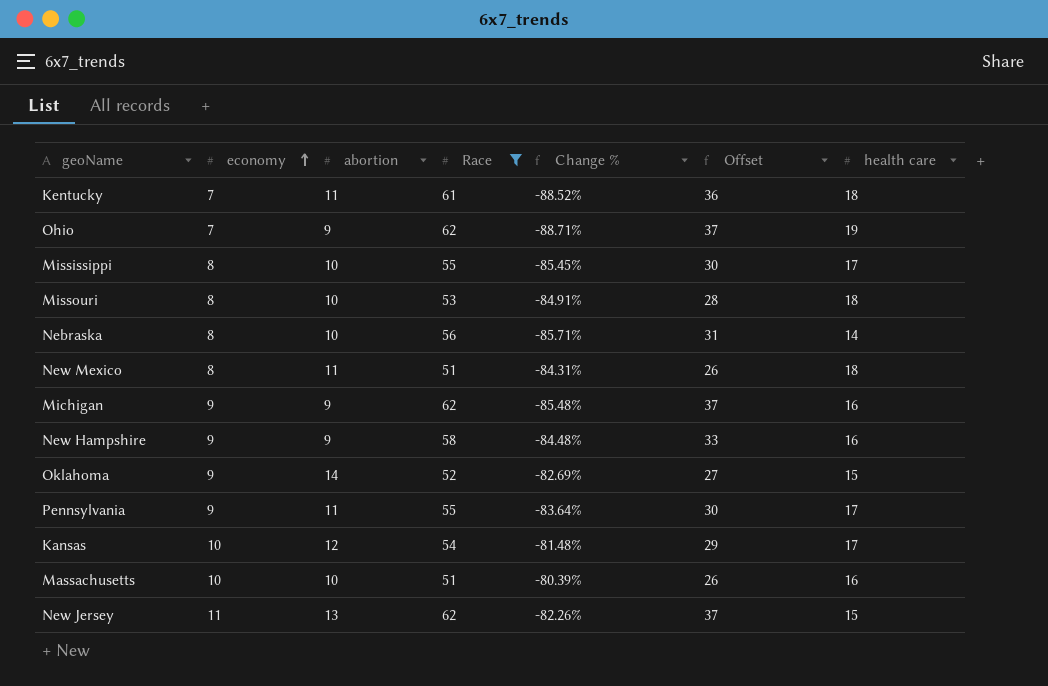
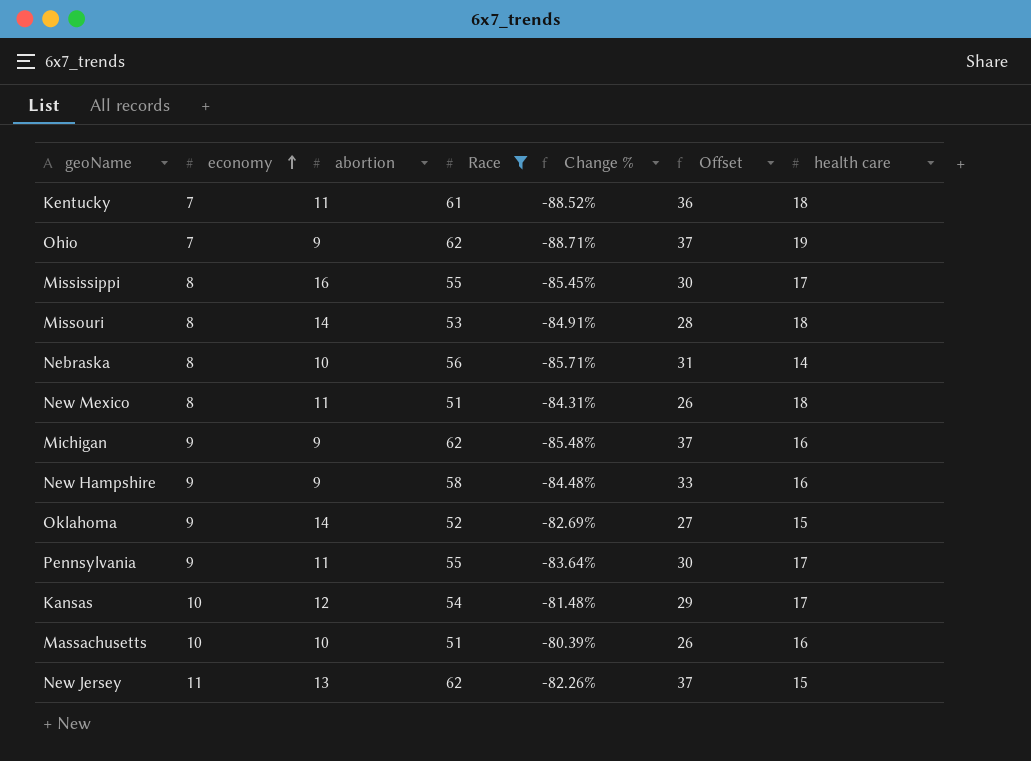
Mississippi | abortion: 10 -> 16
Missouri | abortion: 10 -> 14

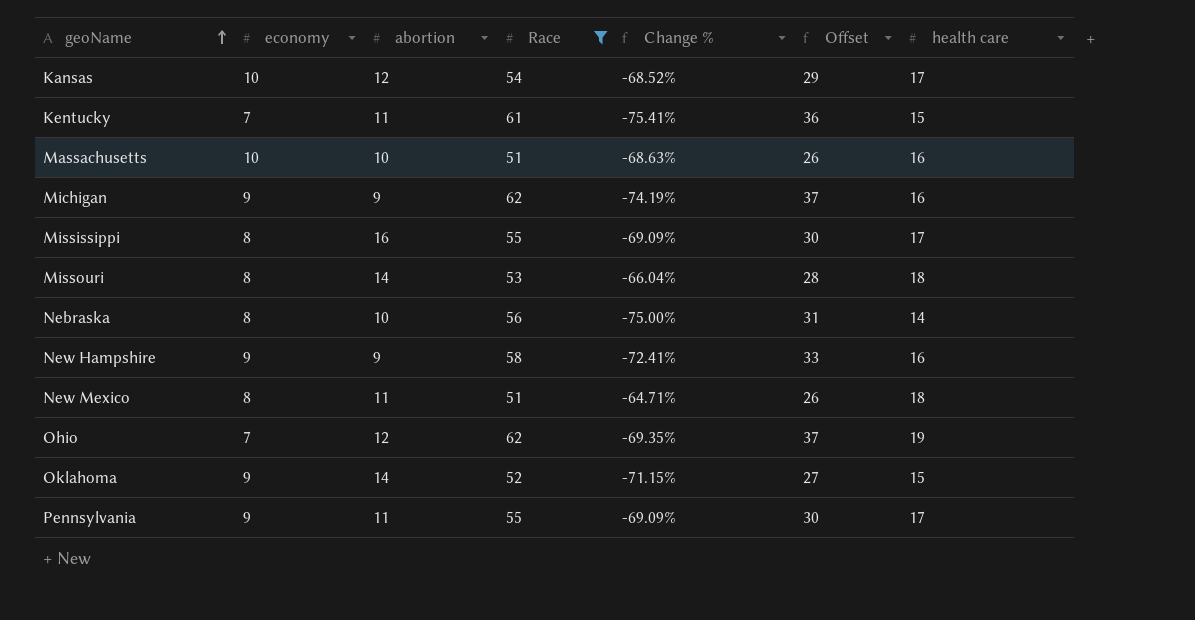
row order: economy ascending -> geoName ascending
column Change % | formula: ([economy] - [Race]) / [Race] -> ([health care] - [Race]) / [Race]
row New Jersey: 11 | 13 | 62 | -82.26% | 37 | 15 -> none
Kentucky | health care: 18 -> 15
Ohio | abortion: 9 -> 12

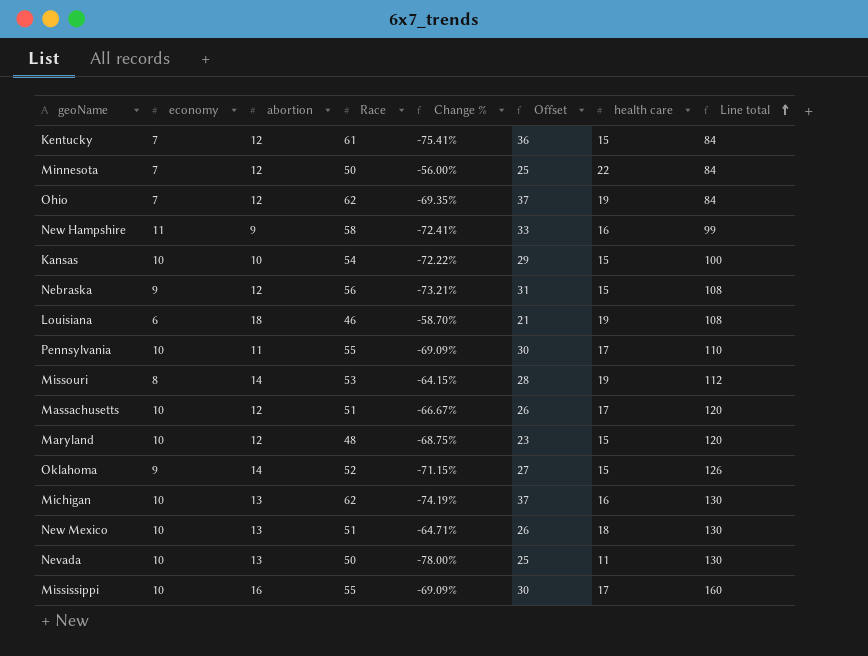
filter: Race >= 51 -> none
row order: geoName ascending -> Line total ascending
column Line total | formula: none -> [economy] * [abortion]
Kentucky | abortion: 11 -> 12
New Hampshire | economy: 9 -> 11
Kansas | abortion: 12 -> 10
Kansas | Change %: -68.52% -> -72.22%
Kansas | health care: 17 -> 15
Nebraska | economy: 8 -> 9
Nebraska | abortion: 10 -> 12
Nebraska | Change %: -75.00% -> -73.21%
Nebraska | health care: 14 -> 15
Pennsylvania | economy: 9 -> 10
Missouri | Change %: -66.04% -> -64.15%
Missouri | health care: 18 -> 19
Massachusetts | abortion: 10 -> 12
Massachusetts | Change %: -68.63% -> -66.67%
Massachusetts | health care: 16 -> 17
Michigan | economy: 9 -> 10
Michigan | abortion: 9 -> 13
New Mexico | economy: 8 -> 10
New Mexico | abortion: 11 -> 13
Mississippi | economy: 8 -> 10

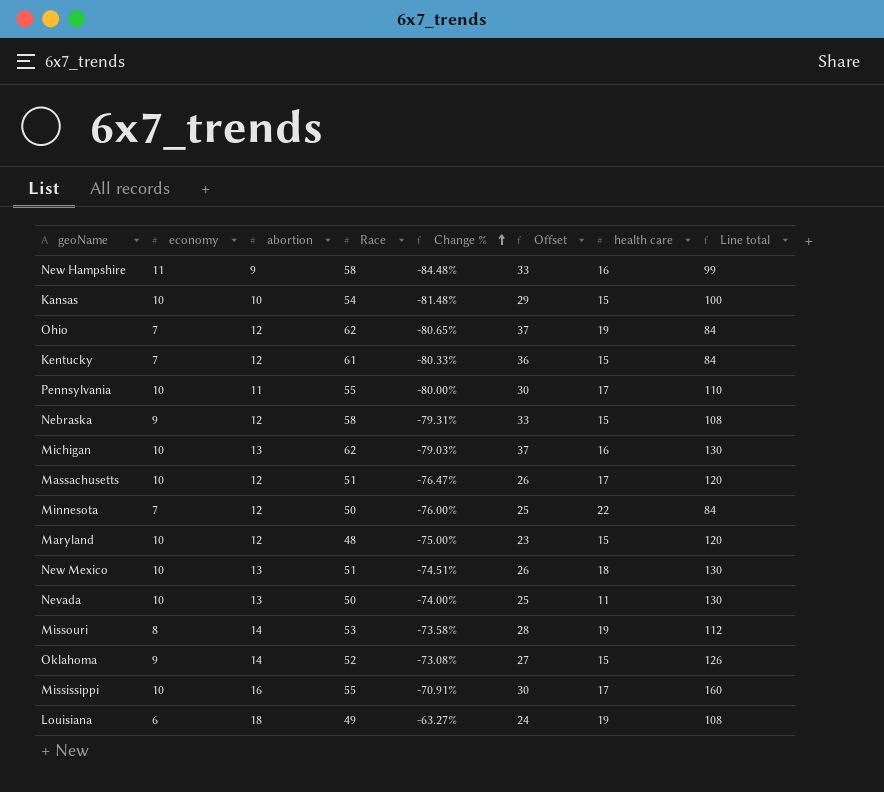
row order: Line total ascending -> Change % ascending
column Change % | formula: ([health care] - [Race]) / [Race] -> ([abortion] - [Race]) / [Race]
Nebraska | Race: 56 -> 58
Nebraska | Offset: 31 -> 33
Louisiana | Race: 46 -> 49
Louisiana | Offset: 21 -> 24

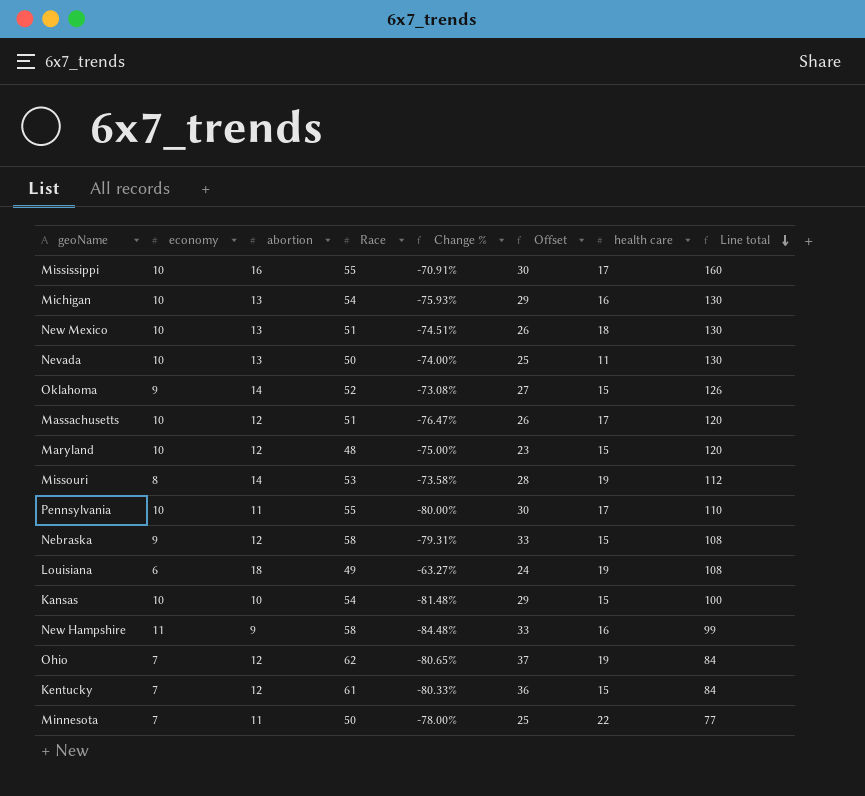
row order: Change % ascending -> Line total descending
Michigan | Race: 62 -> 54
Michigan | Change %: -79.03% -> -75.93%
Michigan | Offset: 37 -> 29
Minnesota | abortion: 12 -> 11
Minnesota | Change %: -76.00% -> -78.00%
Minnesota | Line total: 84 -> 77

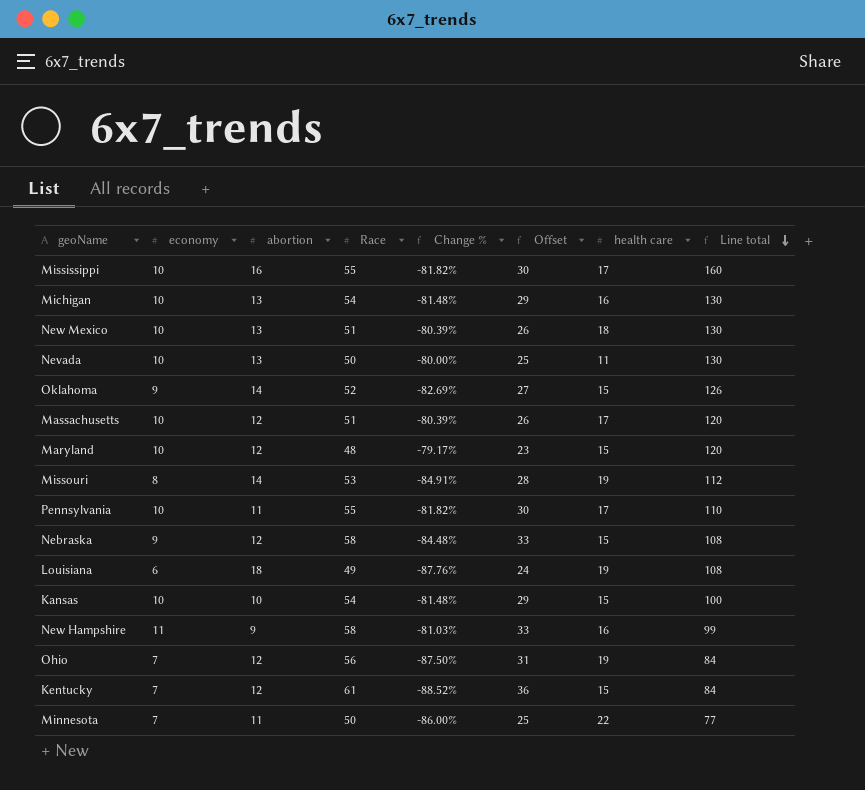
column Change % | formula: ([abortion] - [Race]) / [Race] -> ([economy] - [Race]) / [Race]
Ohio | Race: 62 -> 56
Ohio | Offset: 37 -> 31

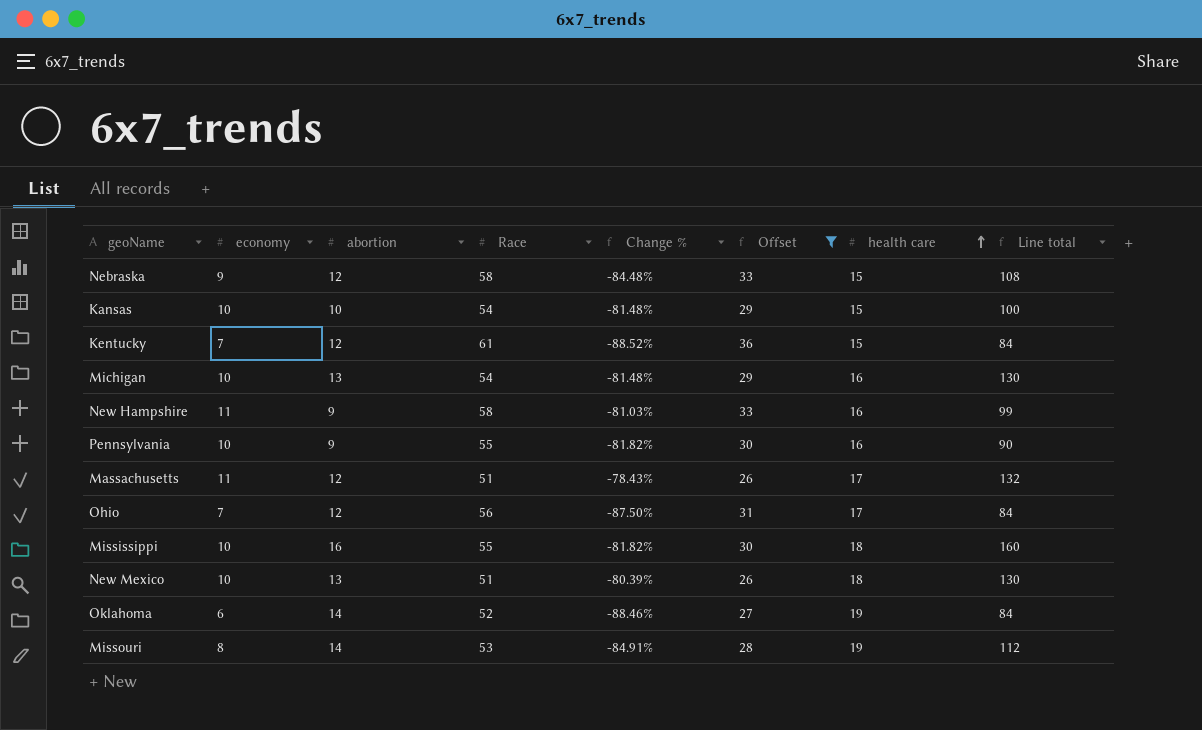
filter: none -> Offset >= 26
row order: Line total descending -> health care ascending
Pennsylvania | abortion: 11 -> 9
Pennsylvania | health care: 17 -> 16
Pennsylvania | Line total: 110 -> 90
Massachusetts | economy: 10 -> 11
Massachusetts | Change %: -80.39% -> -78.43%
Massachusetts | Line total: 120 -> 132
Ohio | health care: 19 -> 17
Mississippi | health care: 17 -> 18
Oklahoma | economy: 9 -> 6
Oklahoma | Change %: -82.69% -> -88.46%
Oklahoma | health care: 15 -> 19
Oklahoma | Line total: 126 -> 84

